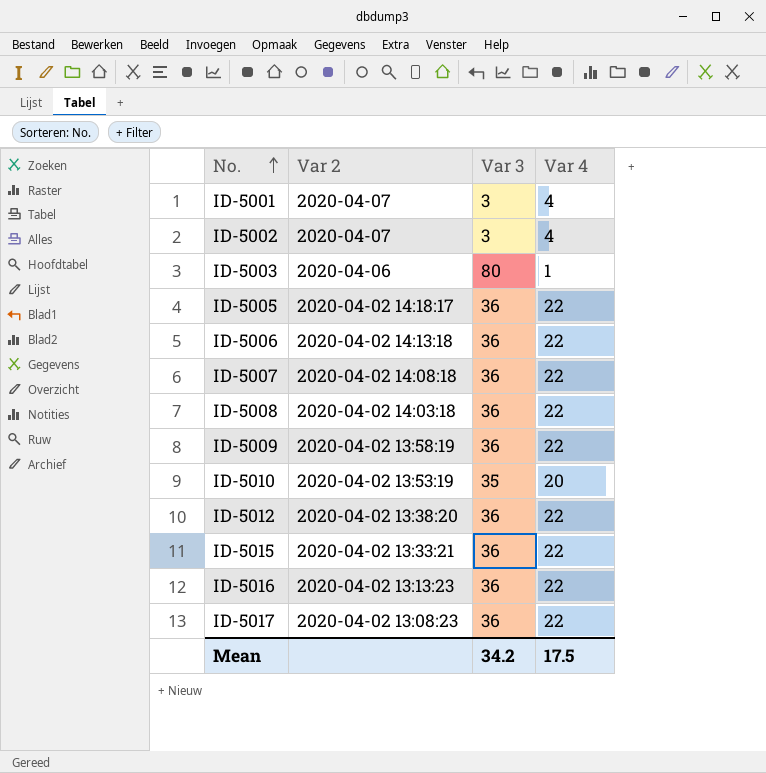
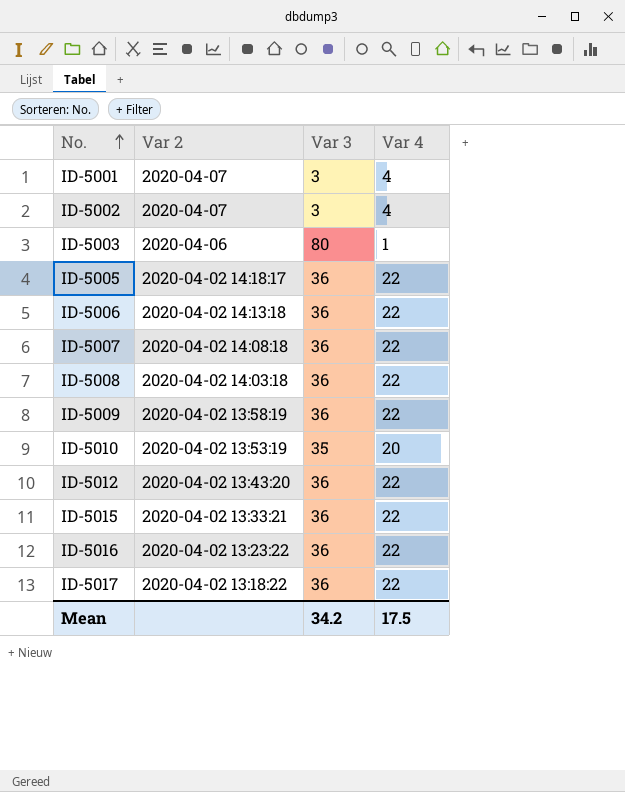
ID-5012 | Var 2: 2020-04-02 13:38:20 -> 2020-04-02 13:43:20
ID-5016 | Var 2: 2020-04-02 13:13:23 -> 2020-04-02 13:23:22
ID-5017 | Var 2: 2020-04-02 13:08:23 -> 2020-04-02 13:18:22

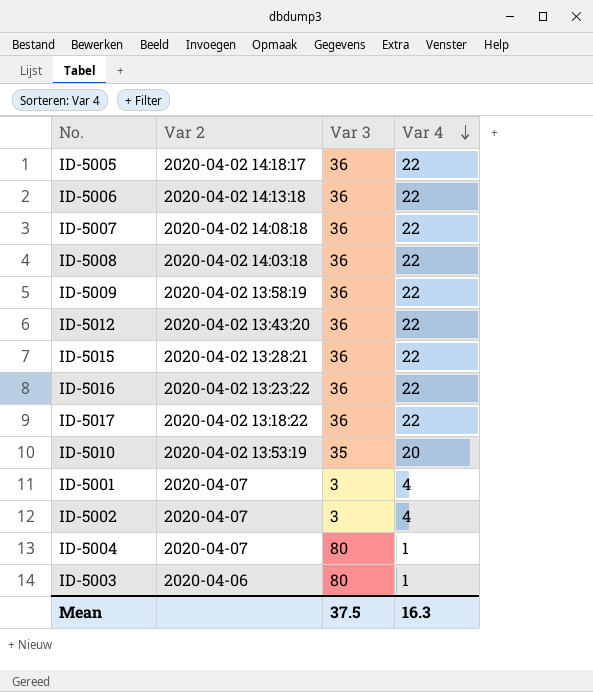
row order: No. ascending -> Var 4 descending
ID-5015 | Var 2: 2020-04-02 13:33:21 -> 2020-04-02 13:28:21
row ID-5004: none -> 2020-04-07 | 80 | 1
Mean | Var 3: 34.2 -> 37.5
Mean | Var 4: 17.5 -> 16.3

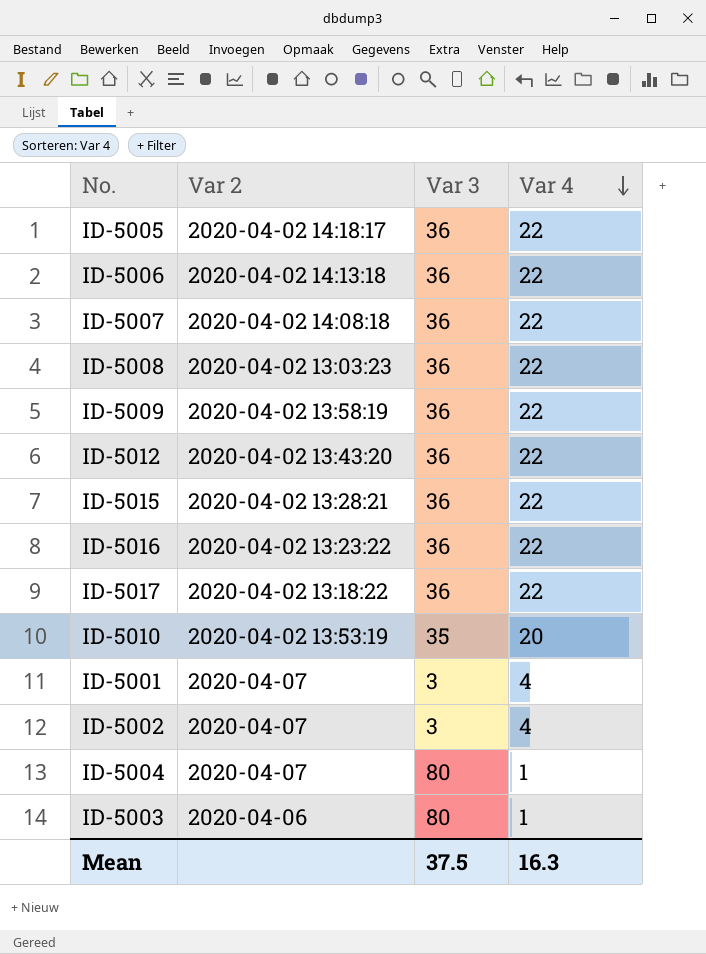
ID-5008 | Var 2: 2020-04-02 14:03:18 -> 2020-04-02 13:03:23

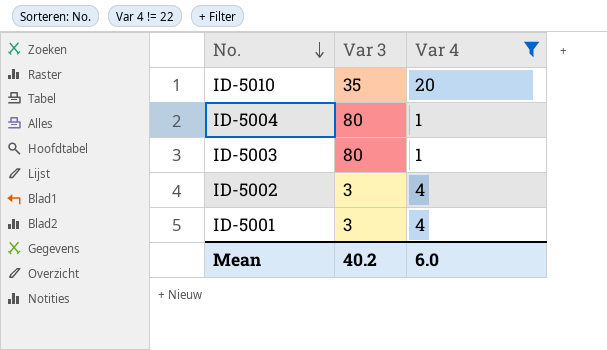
filter: none -> Var 4 != 22
row order: Var 4 descending -> No. descending
column Var 2 | position: 2 -> none
Mean | Var 3: 37.5 -> 40.2
Mean | Var 4: 16.3 -> 6.0

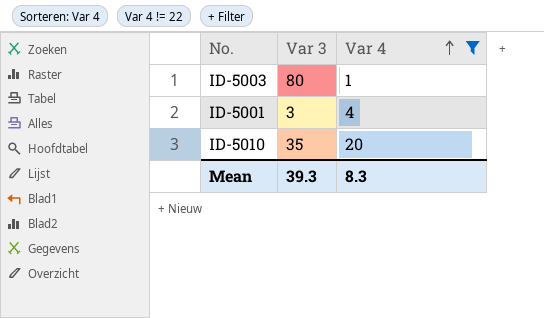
row order: No. descending -> Var 4 ascending
row ID-5004: 80 | 1 -> none
row ID-5002: 3 | 4 -> none
Mean | Var 3: 40.2 -> 39.3
Mean | Var 4: 6.0 -> 8.3

